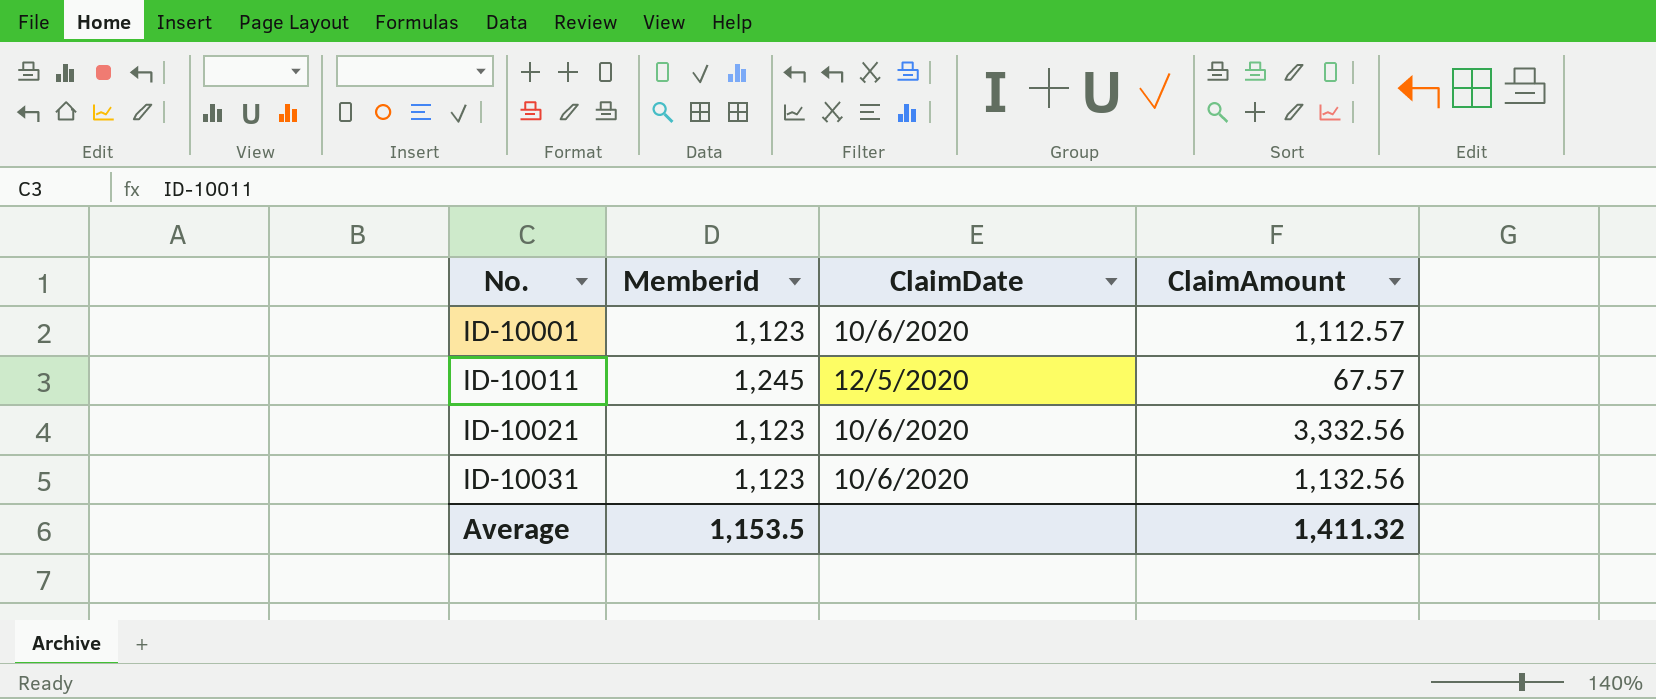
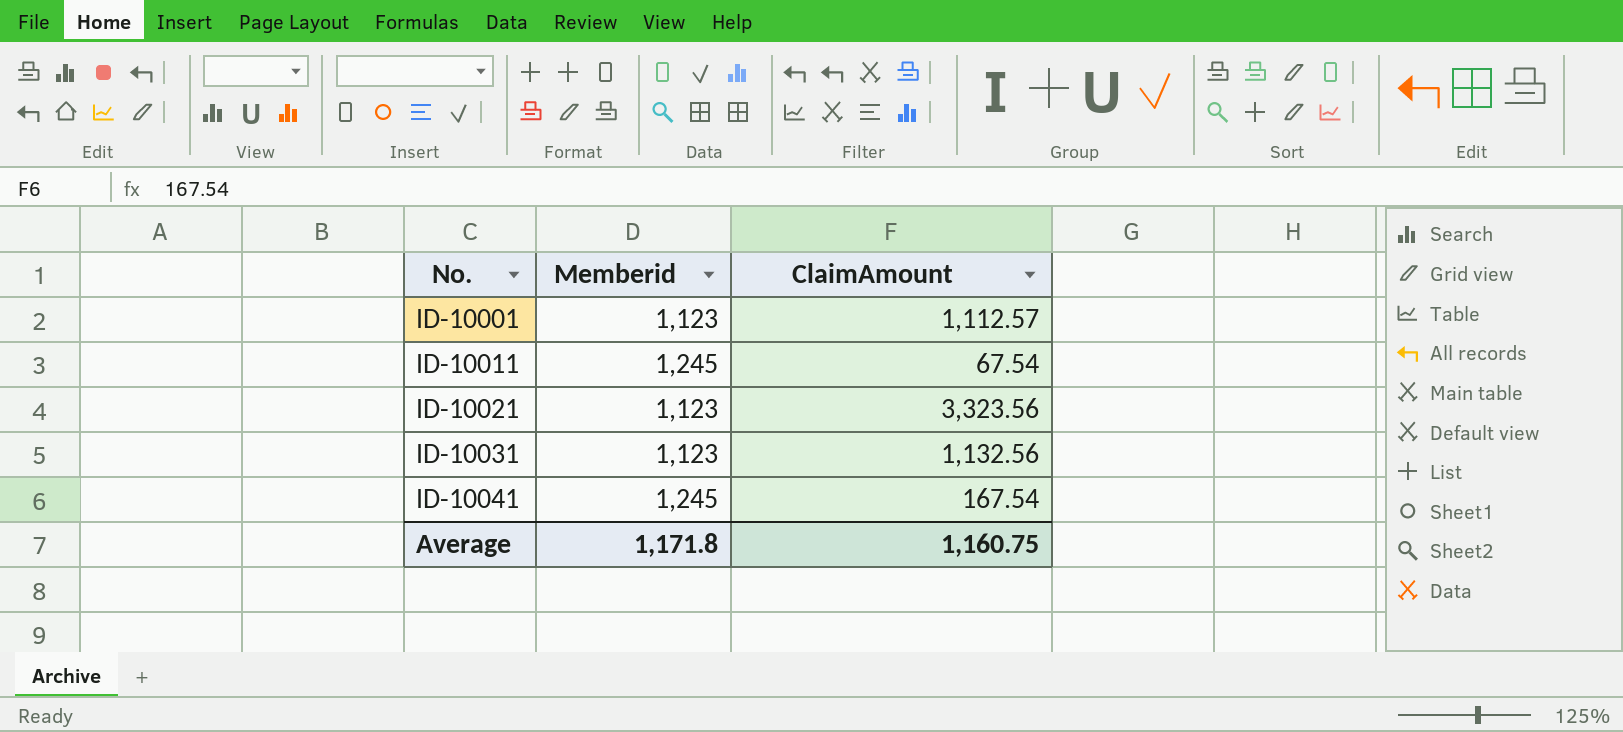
column ClaimDate | position: 3 -> none
ID-10011 | ClaimAmount: 67.57 -> 67.54
ID-10021 | ClaimAmount: 3,332.56 -> 3,323.56
row ID-10041: none -> 1,245 | 167.54
Average | Memberid: 1,153.5 -> 1,171.8
Average | ClaimAmount: 1,411.32 -> 1,160.75

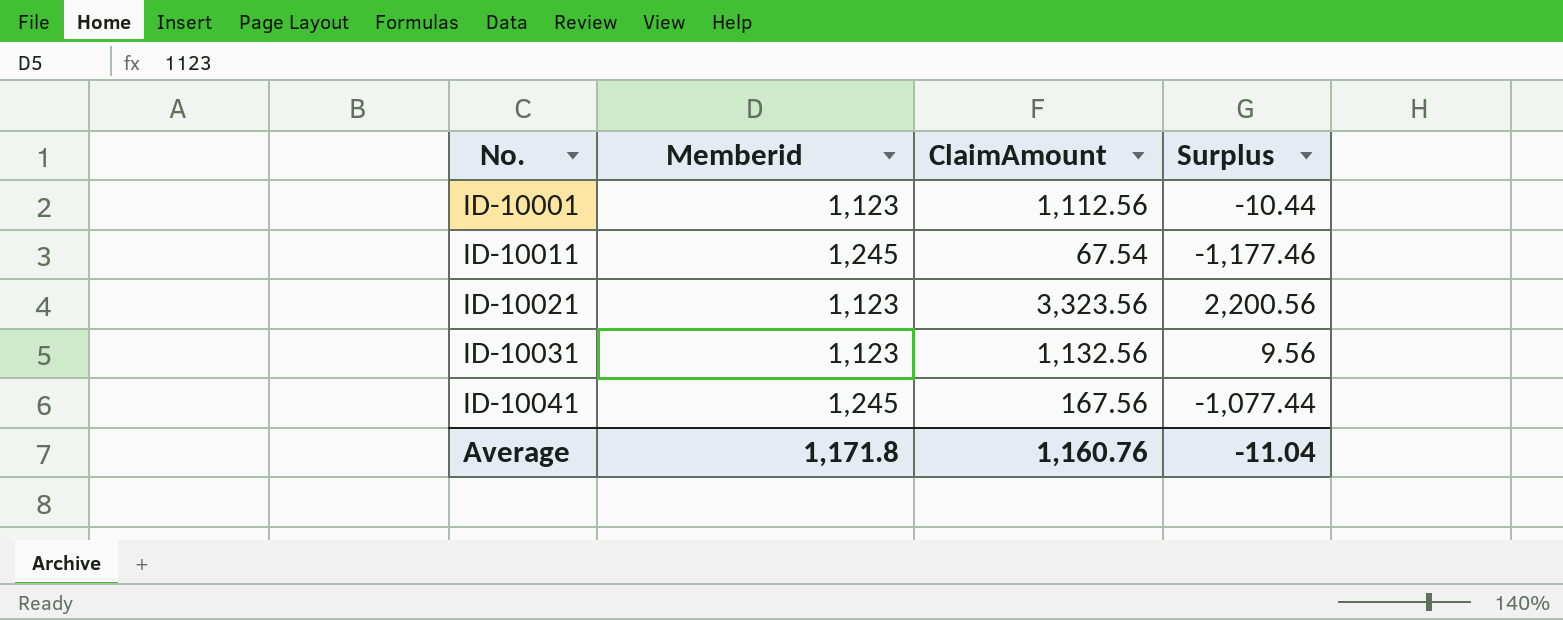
column Surplus | formula: none -> [ClaimAmount] - [Memberid]
ID-10001 | ClaimAmount: 1,112.57 -> 1,112.56
ID-10041 | ClaimAmount: 167.54 -> 167.56
Average | ClaimAmount: 1,160.75 -> 1,160.76

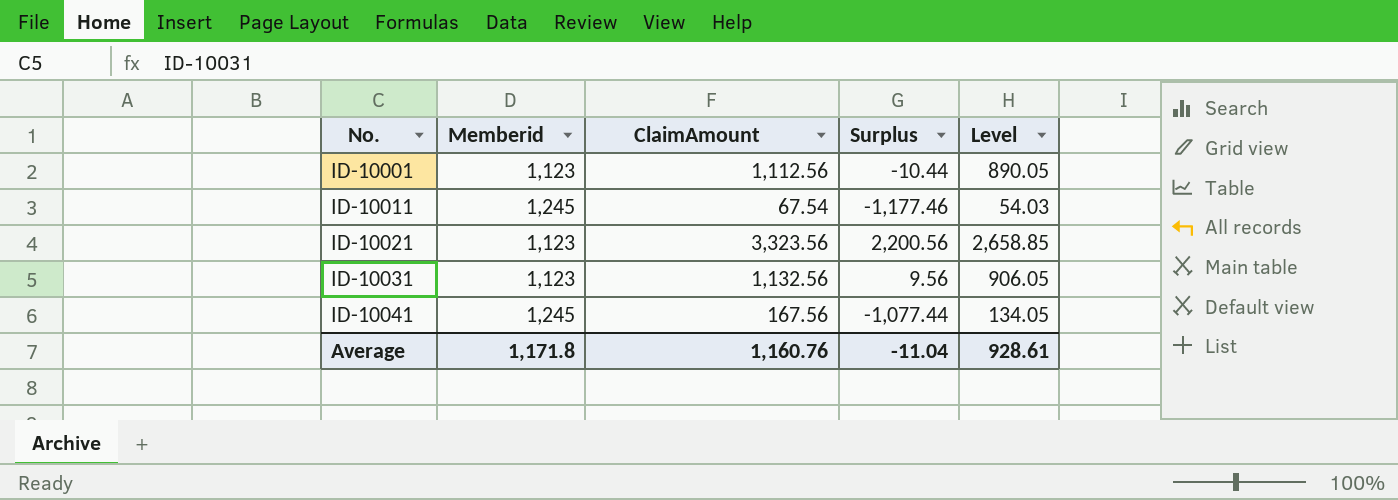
column Level | formula: none -> [ClaimAmount] * 0.8

